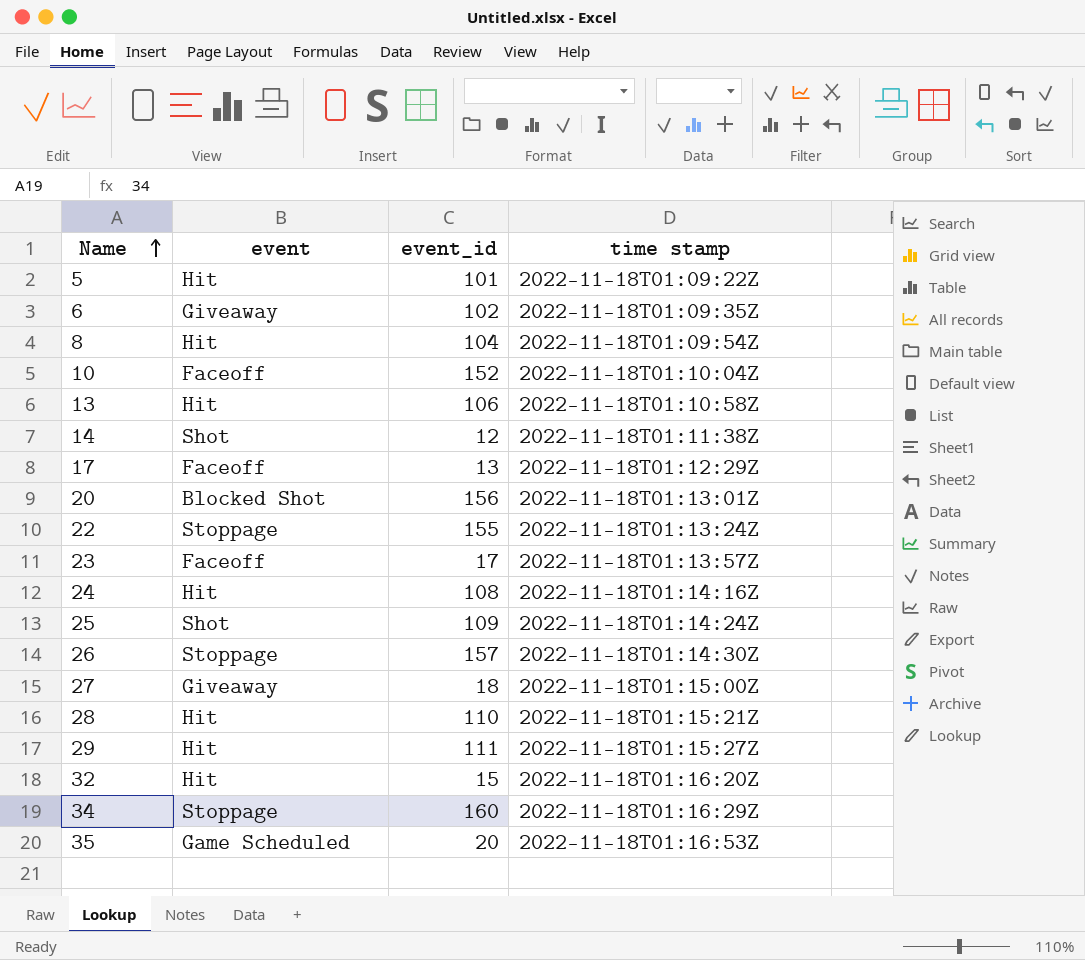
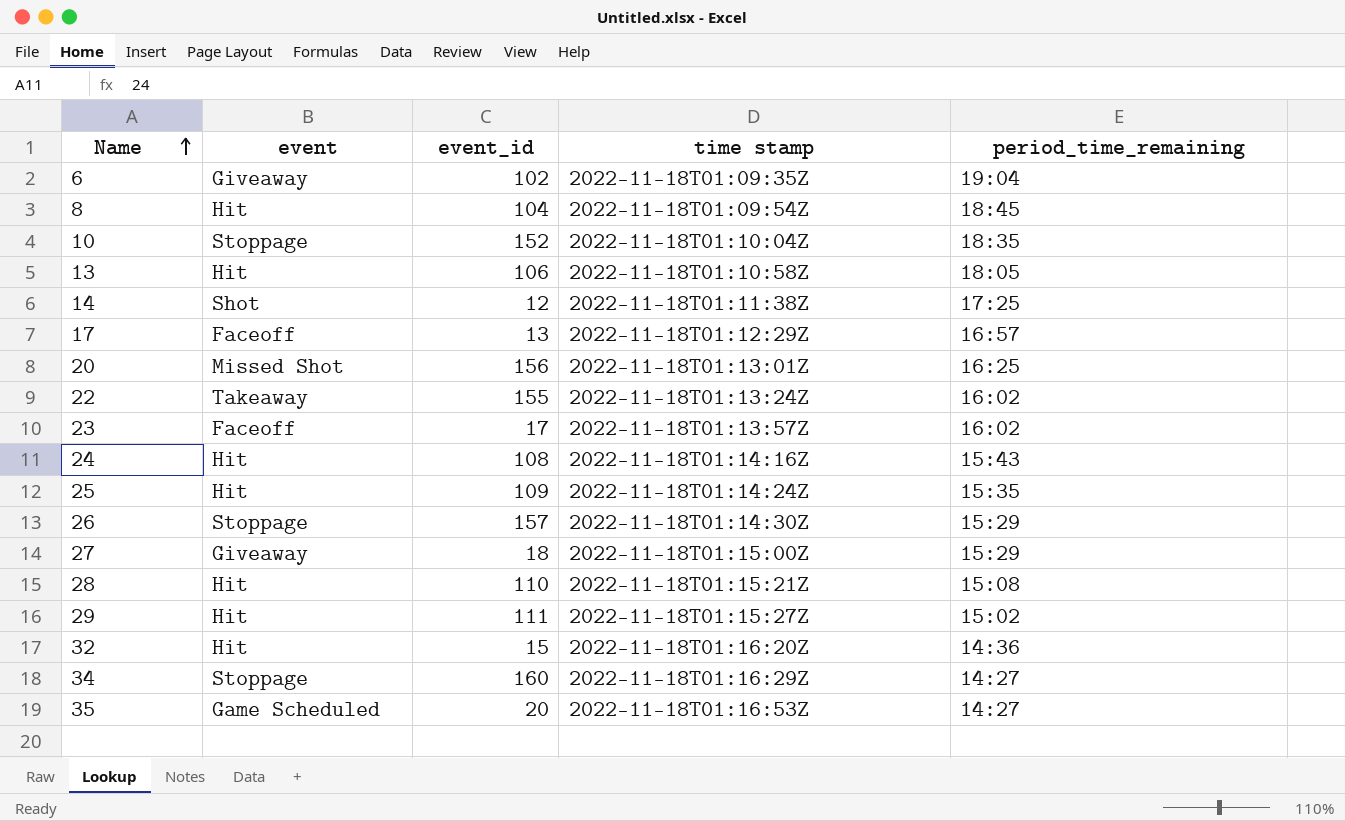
column period_time_remaining | position: none -> 5
row 5: Hit | 101 | 2022-11-18T01:09:22Z -> none
10 | event: Faceoff -> Stoppage
20 | event: Blocked Shot -> Missed Shot
22 | event: Stoppage -> Takeaway
25 | event: Shot -> Hit

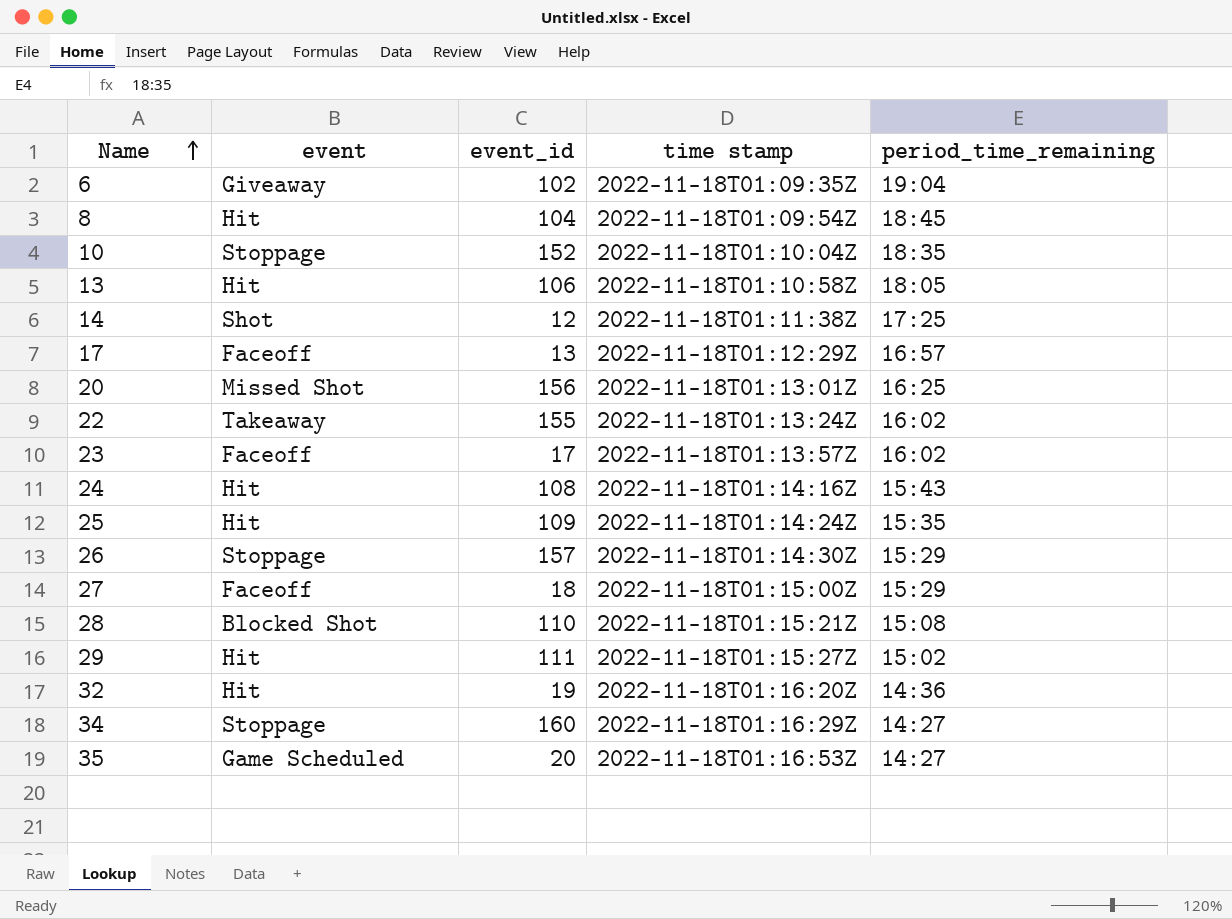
27 | event: Giveaway -> Faceoff
28 | event: Hit -> Blocked Shot
32 | event_id: 15 -> 19

